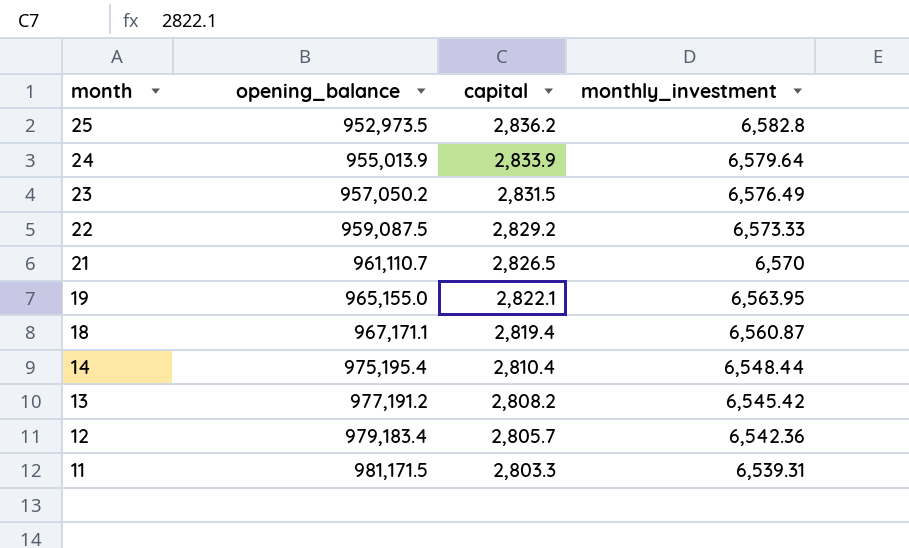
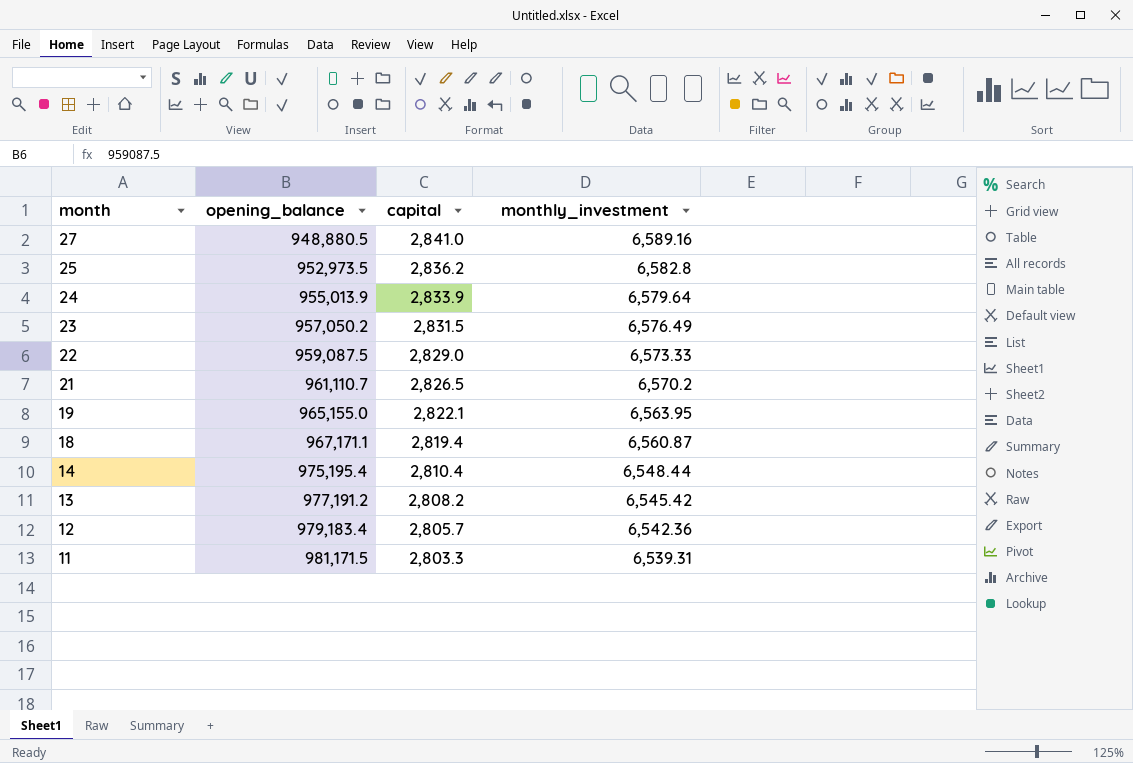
row 27: none -> 948,880.5 | 2,841.0 | 6,589.16
22 | capital: 2,829.2 -> 2,829.0
21 | monthly_investment: 6,570 -> 6,570.2

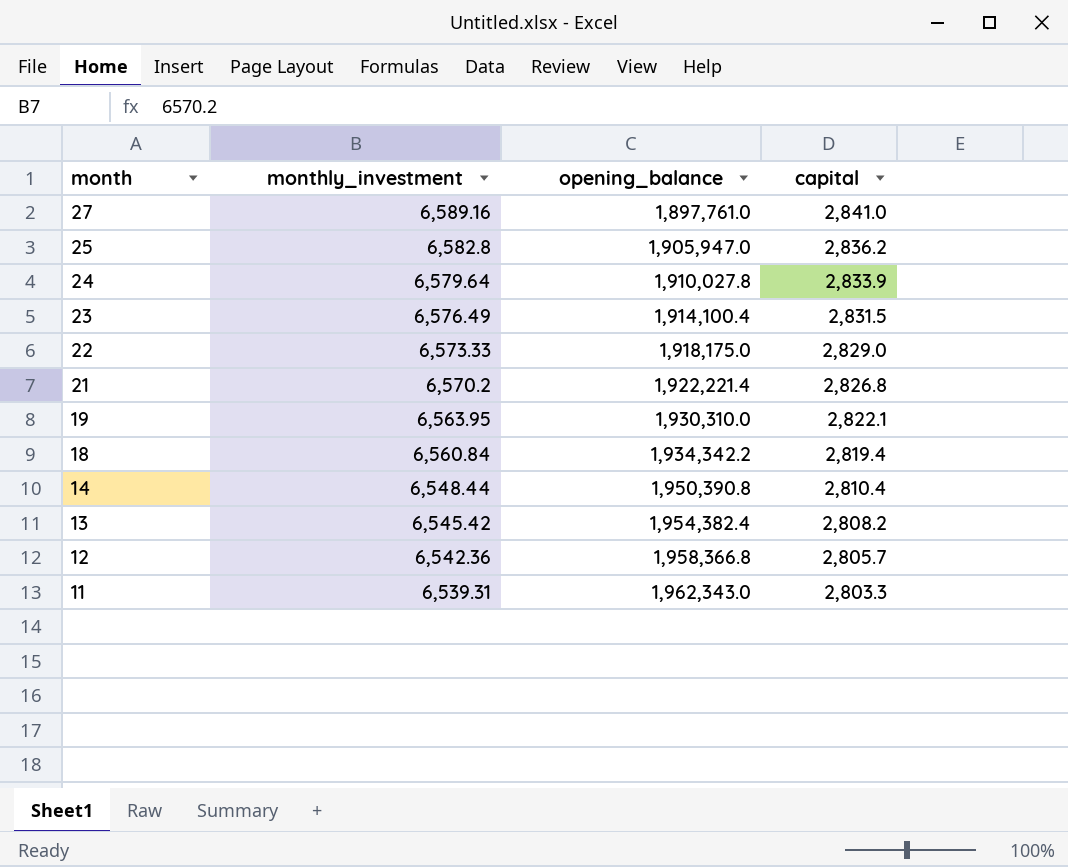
column monthly_investment | position: 4 -> 2
27 | opening_balance: 948,880.5 -> 1,897,761.0
25 | opening_balance: 952,973.5 -> 1,905,947.0
24 | opening_balance: 955,013.9 -> 1,910,027.8
23 | opening_balance: 957,050.2 -> 1,914,100.4
22 | opening_balance: 959,087.5 -> 1,918,175.0
21 | opening_balance: 961,110.7 -> 1,922,221.4
21 | capital: 2,826.5 -> 2,826.8
19 | opening_balance: 965,155.0 -> 1,930,310.0
18 | monthly_investment: 6,560.87 -> 6,560.84
18 | opening_balance: 967,171.1 -> 1,934,342.2
14 | opening_balance: 975,195.4 -> 1,950,390.8
13 | opening_balance: 977,191.2 -> 1,954,382.4
12 | opening_balance: 979,183.4 -> 1,958,366.8
11 | opening_balance: 981,171.5 -> 1,962,343.0

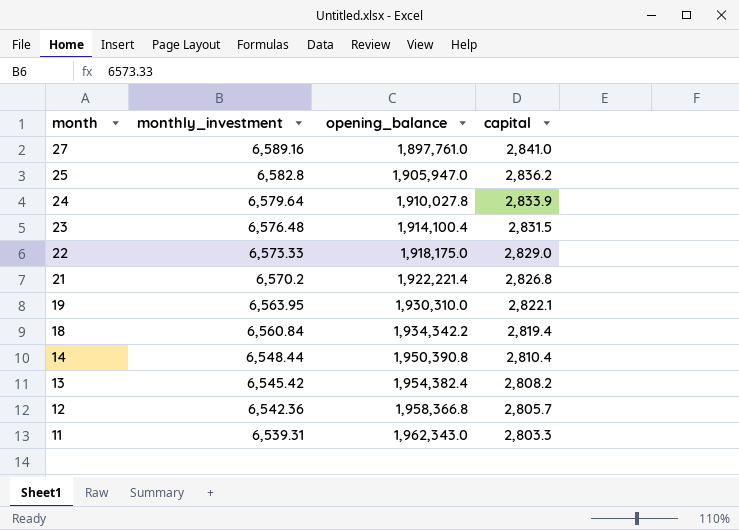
23 | monthly_investment: 6,576.49 -> 6,576.48

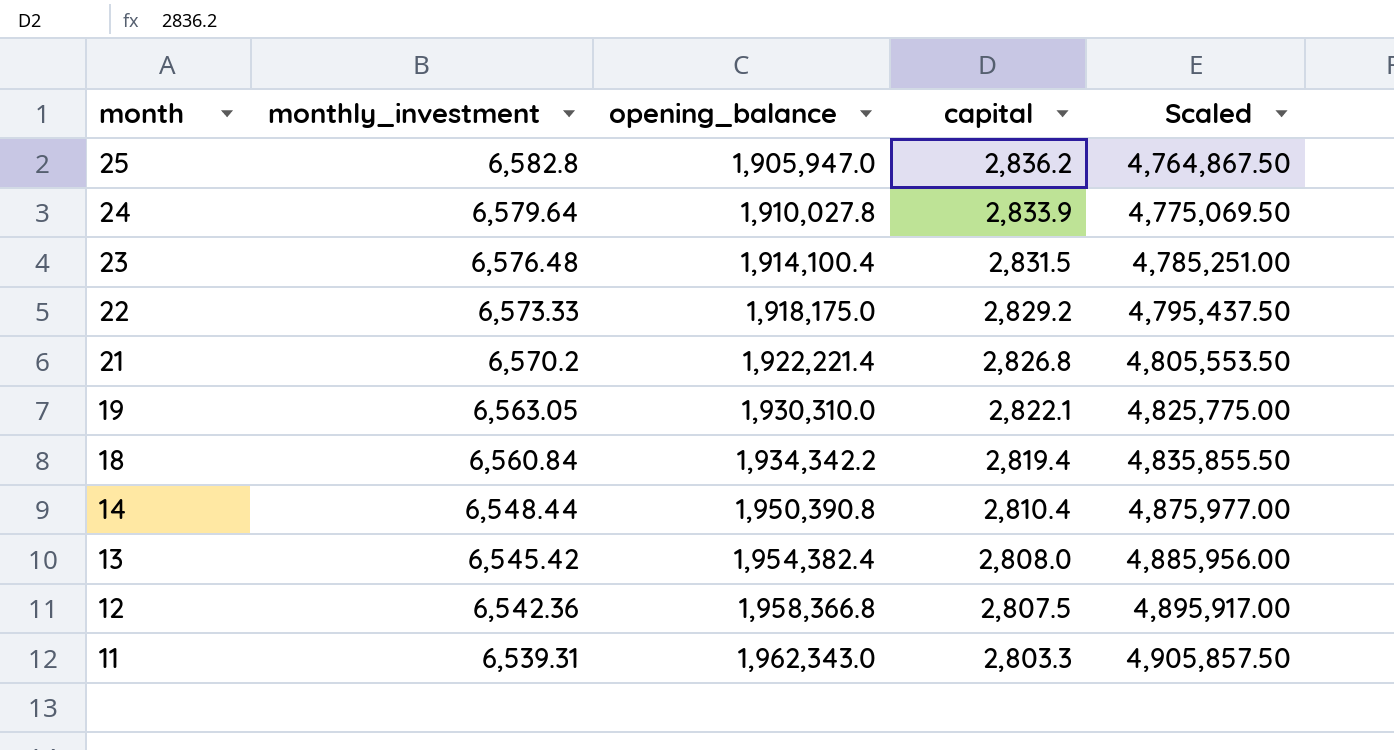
column Scaled | formula: none -> [opening_balance] * 2.5
row 27: 6,589.16 | 1,897,761.0 | 2,841.0 -> none
22 | capital: 2,829.0 -> 2,829.2
19 | monthly_investment: 6,563.95 -> 6,563.05
13 | capital: 2,808.2 -> 2,808.0
12 | capital: 2,805.7 -> 2,807.5

